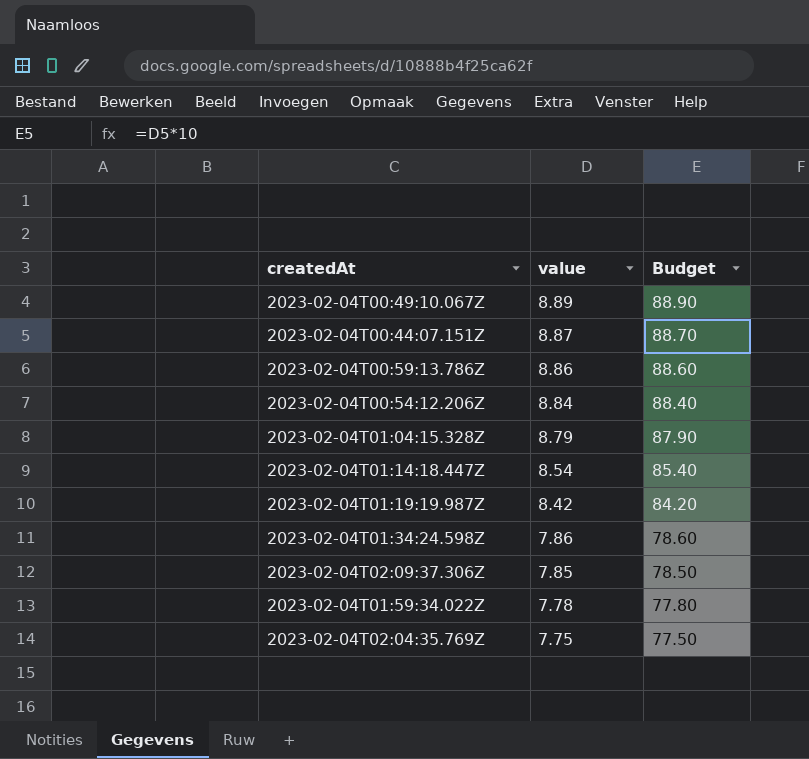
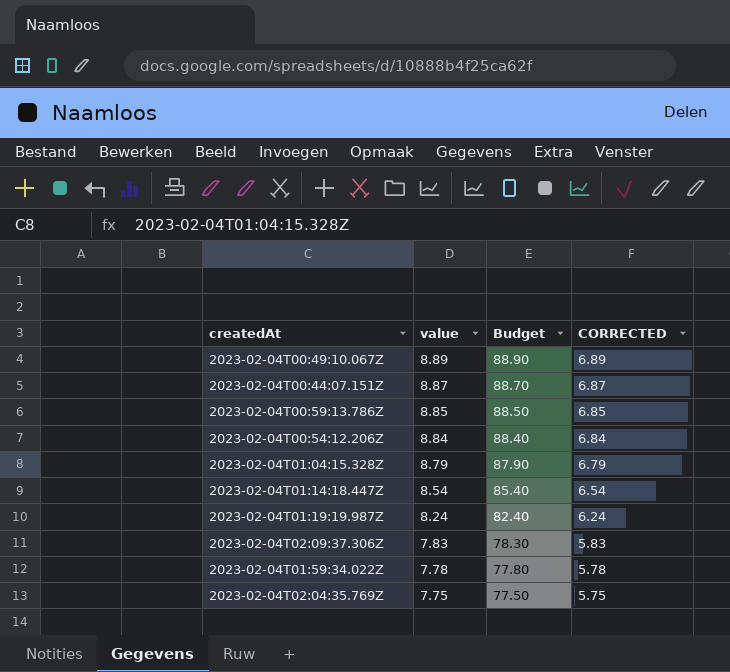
column CORRECTED | formula: none -> [value] - 2
row 2023-02-04T01:34:24.598Z: 7.86 | 78.60 -> none
2023-02-04T00:59:13.786Z | value: 8.86 -> 8.85
2023-02-04T00:59:13.786Z | Budget: 88.60 -> 88.50
2023-02-04T01:19:19.987Z | value: 8.42 -> 8.24
2023-02-04T01:19:19.987Z | Budget: 84.20 -> 82.40
2023-02-04T02:09:37.306Z | value: 7.85 -> 7.83
2023-02-04T02:09:37.306Z | Budget: 78.50 -> 78.30

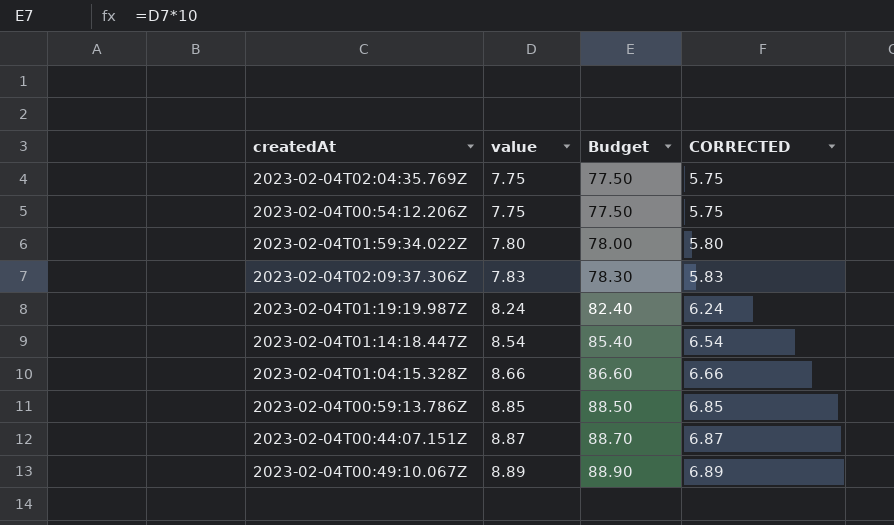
row order: value descending -> value ascending
2023-02-04T00:54:12.206Z | value: 8.84 -> 7.75
2023-02-04T00:54:12.206Z | Budget: 88.40 -> 77.50
2023-02-04T00:54:12.206Z | CORRECTED: 6.84 -> 5.75
2023-02-04T01:59:34.022Z | value: 7.78 -> 7.80
2023-02-04T01:59:34.022Z | Budget: 77.80 -> 78.00
2023-02-04T01:59:34.022Z | CORRECTED: 5.78 -> 5.80
2023-02-04T01:04:15.328Z | value: 8.79 -> 8.66
2023-02-04T01:04:15.328Z | Budget: 87.90 -> 86.60
2023-02-04T01:04:15.328Z | CORRECTED: 6.79 -> 6.66

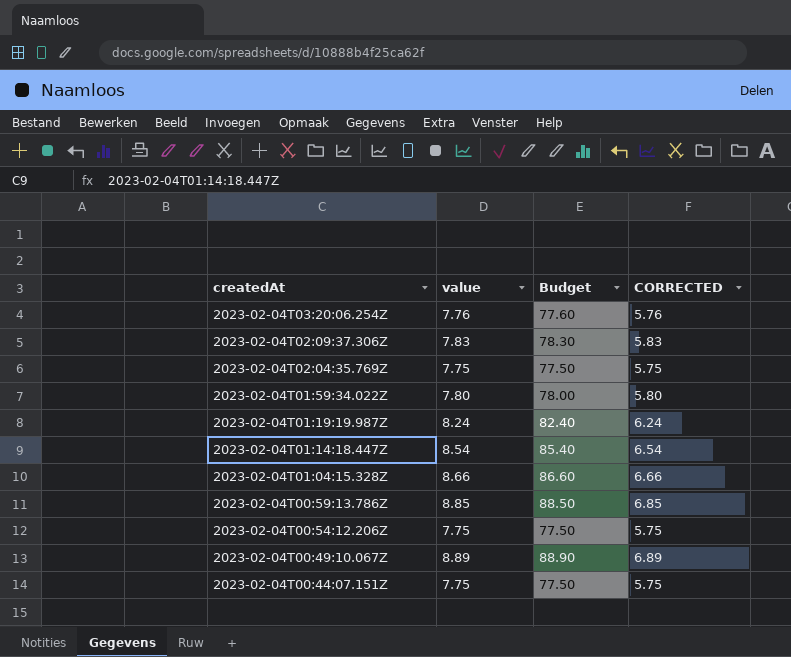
row order: value ascending -> createdAt descending
row 2023-02-04T03:20:06.254Z: none -> 7.76 | 77.60 | 5.76
2023-02-04T00:44:07.151Z | value: 8.87 -> 7.75
2023-02-04T00:44:07.151Z | Budget: 88.70 -> 77.50
2023-02-04T00:44:07.151Z | CORRECTED: 6.87 -> 5.75

